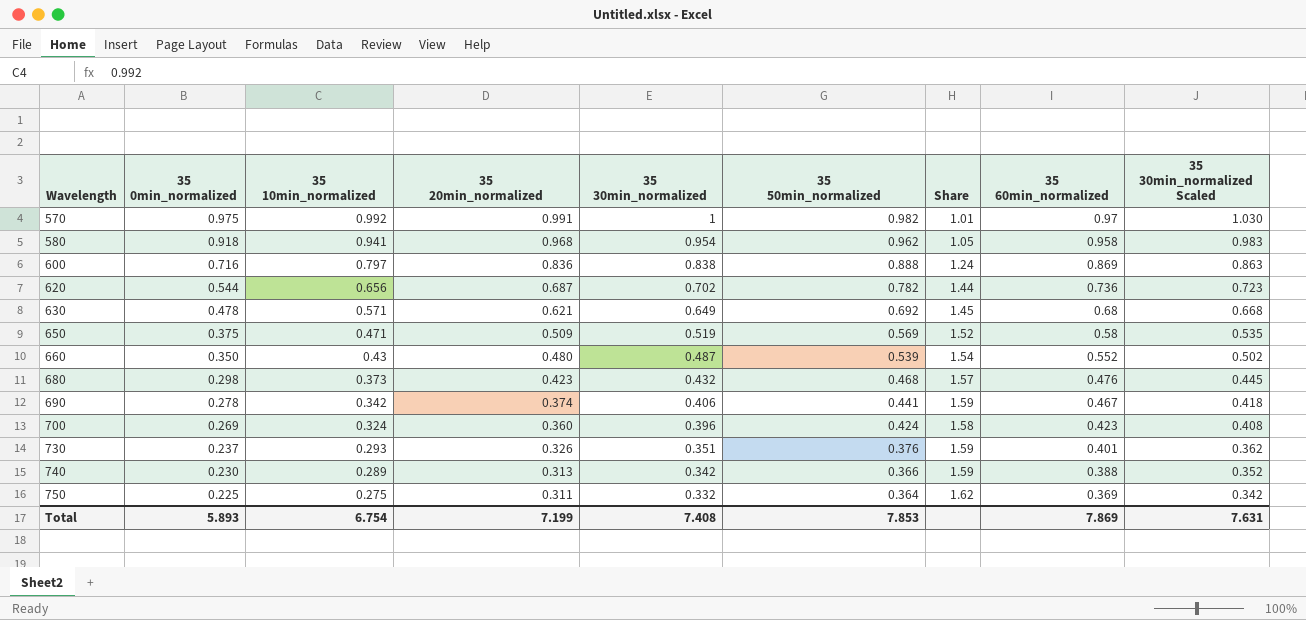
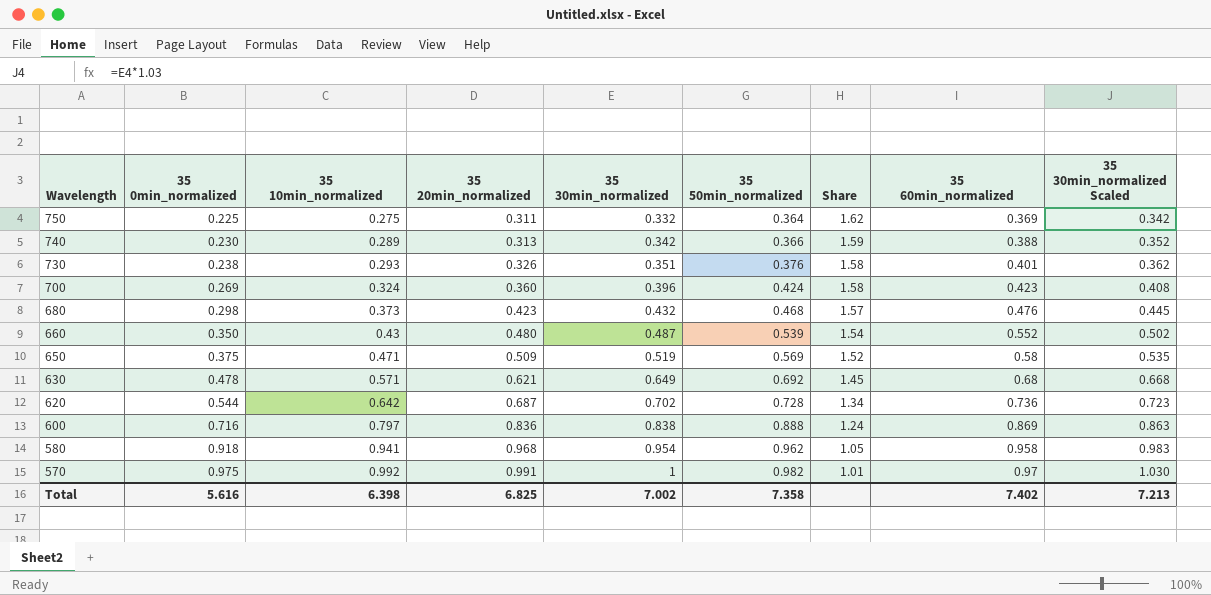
row order: Wavelength ascending -> Wavelength descending
row 690: 0.278 | 0.342 | 0.374 | 0.406 | 0.441 | 1.59 | 0.467 | 0.418 -> none
730 | 35 0min_normalized: 0.237 -> 0.238
730 | Share: 1.59 -> 1.58
620 | 35 10min_normalized: 0.656 -> 0.642
620 | 35 50min_normalized: 0.782 -> 0.728
620 | Share: 1.44 -> 1.34
Total | 35 0min_normalized: 5.893 -> 5.616
Total | 35 10min_normalized: 6.754 -> 6.398
Total | 35 20min_normalized: 7.199 -> 6.825
Total | 35 30min_normalized: 7.408 -> 7.002
Total | 35 50min_normalized: 7.853 -> 7.358
Total | 35 60min_normalized: 7.869 -> 7.402
Total | 35 30min_normalized Scaled: 7.631 -> 7.213

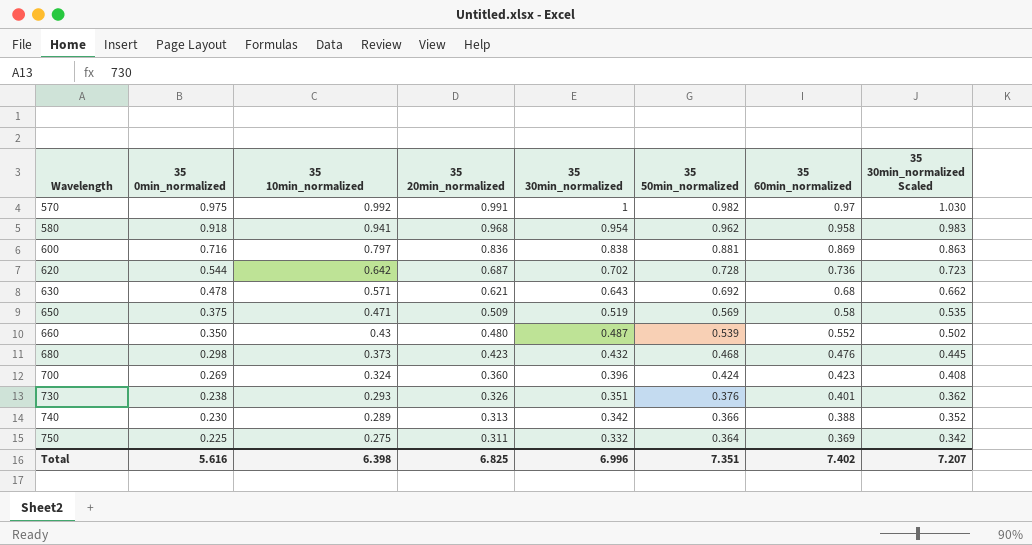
row order: Wavelength descending -> Wavelength ascending
column Share | formula: [35 50min_normalized] / [35 0min_normalized] -> none
600 | 35 50min_normalized: 0.888 -> 0.881
630 | 35 30min_normalized: 0.649 -> 0.643
630 | 35 30min_normalized Scaled: 0.668 -> 0.662
Total | 35 30min_normalized: 7.002 -> 6.996
Total | 35 50min_normalized: 7.358 -> 7.351
Total | 35 30min_normalized Scaled: 7.213 -> 7.207

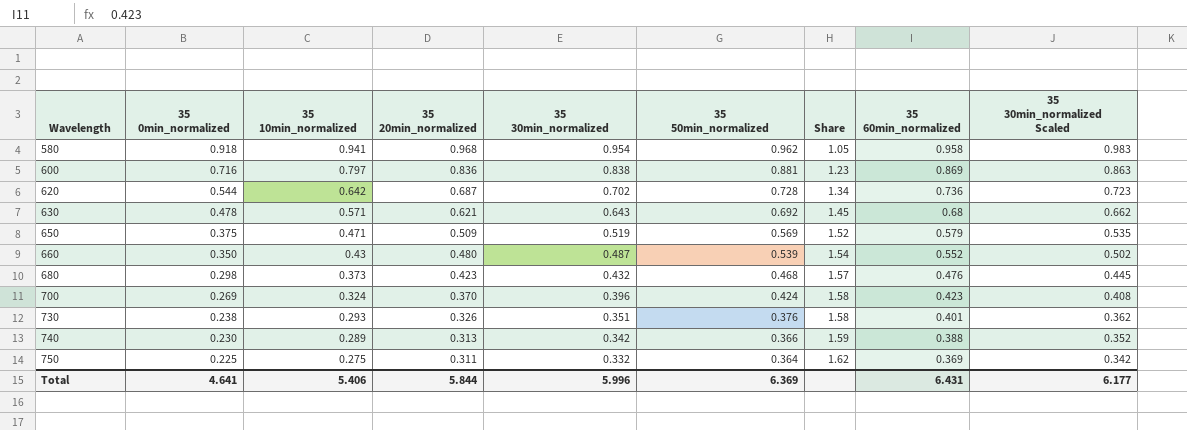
column Share | formula: none -> [35 50min_normalized] / [35 0min_normalized]
row 570: 0.975 | 0.992 | 0.991 | 1 | 0.982 | 0.97 | 1.030 -> none
650 | 35 60min_normalized: 0.58 -> 0.579
700 | 35 20min_normalized: 0.360 -> 0.370
Total | 35 0min_normalized: 5.616 -> 4.641
Total | 35 10min_normalized: 6.398 -> 5.406
Total | 35 20min_normalized: 6.825 -> 5.844
Total | 35 30min_normalized: 6.996 -> 5.996
Total | 35 50min_normalized: 7.351 -> 6.369
Total | 35 60min_normalized: 7.402 -> 6.431
Total | 35 30min_normalized Scaled: 7.207 -> 6.177

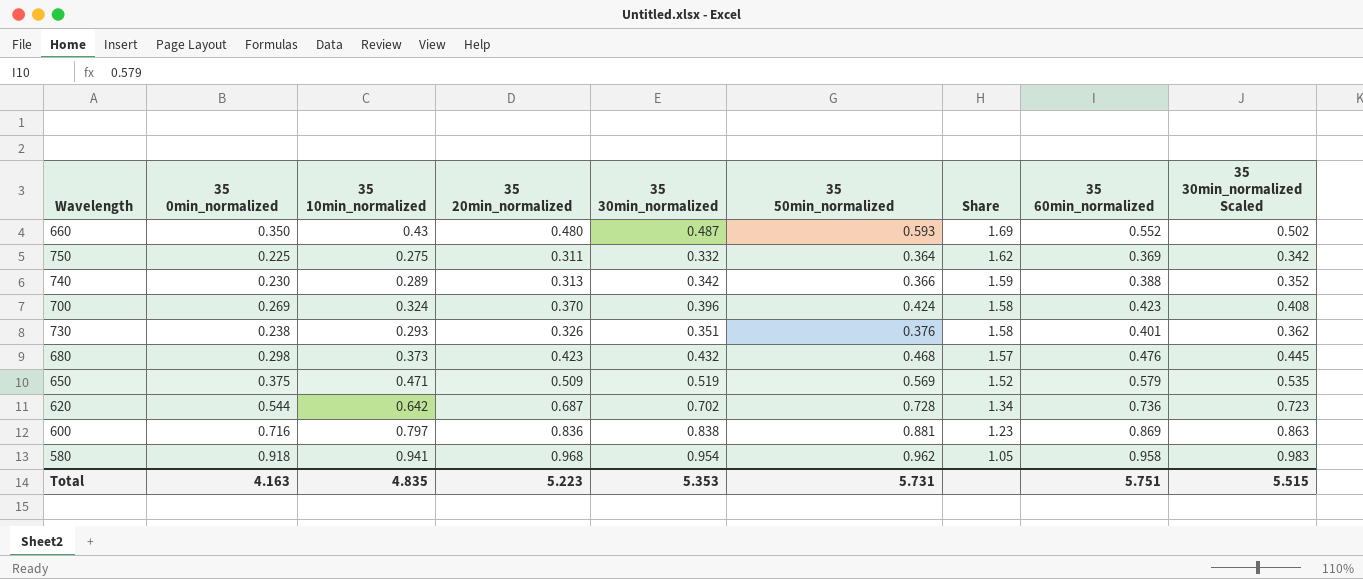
row order: Wavelength ascending -> Share descending
row 630: 0.478 | 0.571 | 0.621 | 0.643 | 0.692 | 1.45 | 0.68 | 0.662 -> none
660 | 35 50min_normalized: 0.539 -> 0.593
660 | Share: 1.54 -> 1.69
Total | 35 0min_normalized: 4.641 -> 4.163
Total | 35 10min_normalized: 5.406 -> 4.835
Total | 35 20min_normalized: 5.844 -> 5.223
Total | 35 30min_normalized: 5.996 -> 5.353
Total | 35 50min_normalized: 6.369 -> 5.731
Total | 35 60min_normalized: 6.431 -> 5.751
Total | 35 30min_normalized Scaled: 6.177 -> 5.515

